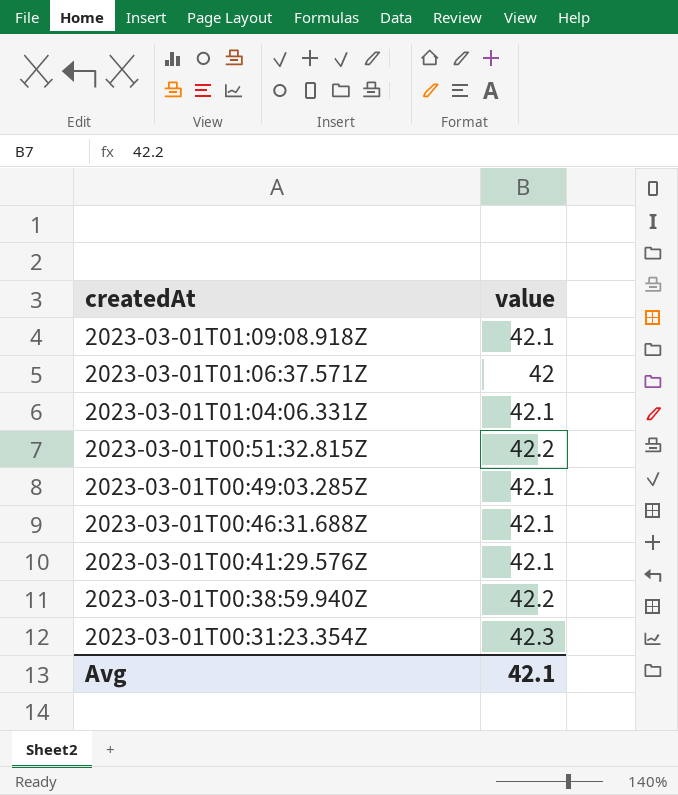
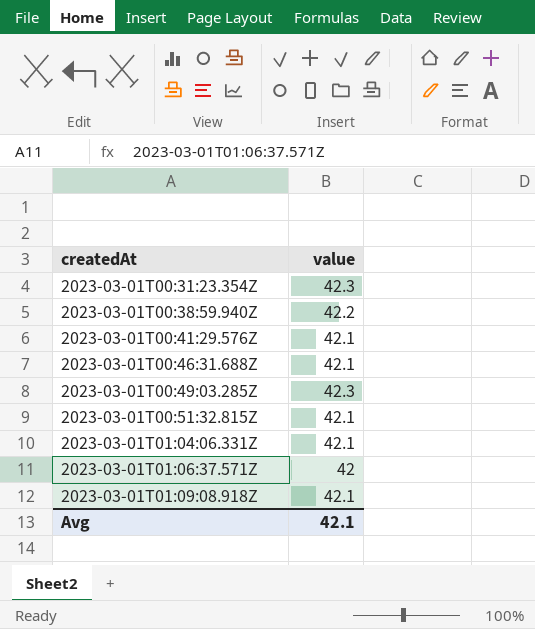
row order: createdAt descending -> createdAt ascending
2023-03-01T00:49:03.285Z | value: 42.1 -> 42.3
2023-03-01T00:51:32.815Z | value: 42.2 -> 42.1

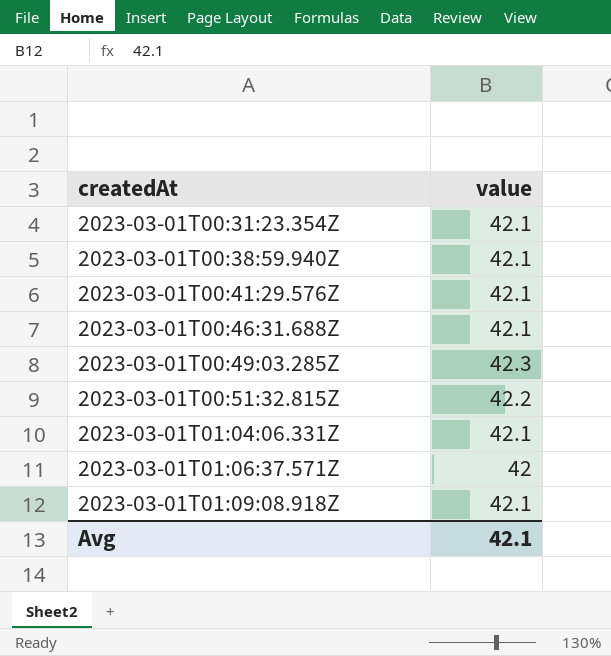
2023-03-01T00:31:23.354Z | value: 42.3 -> 42.1
2023-03-01T00:38:59.940Z | value: 42.2 -> 42.1
2023-03-01T00:51:32.815Z | value: 42.1 -> 42.2

